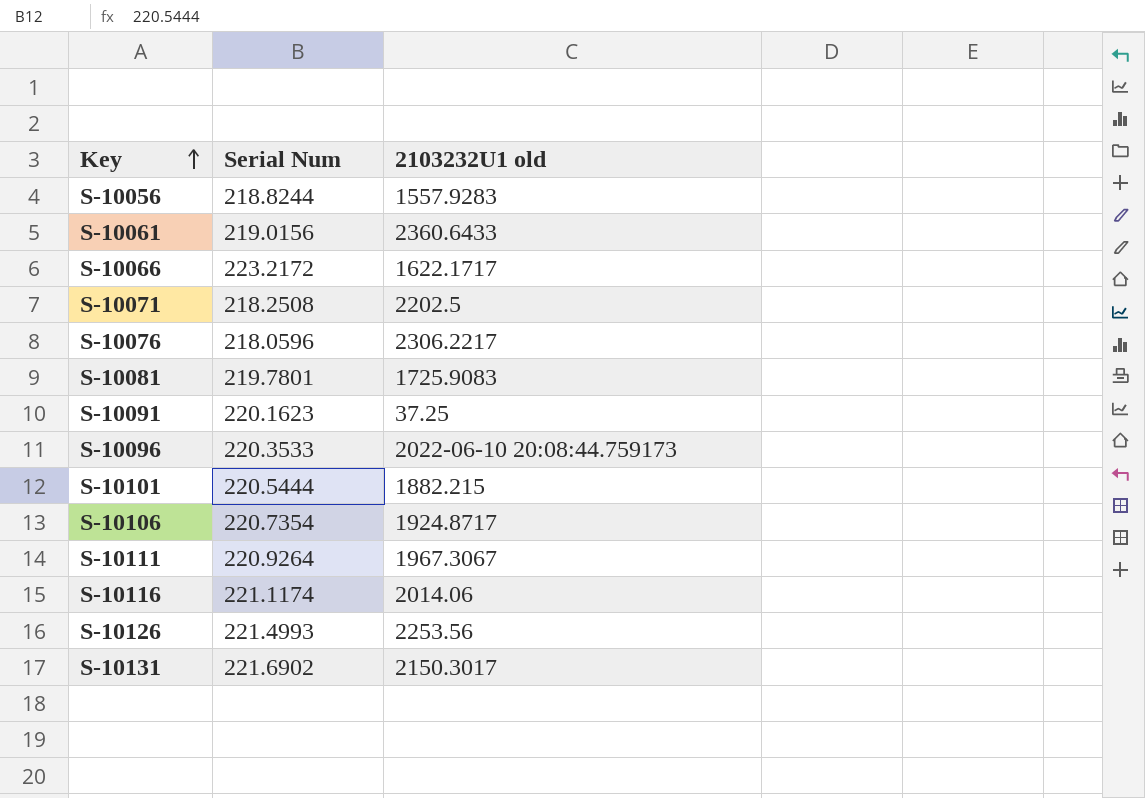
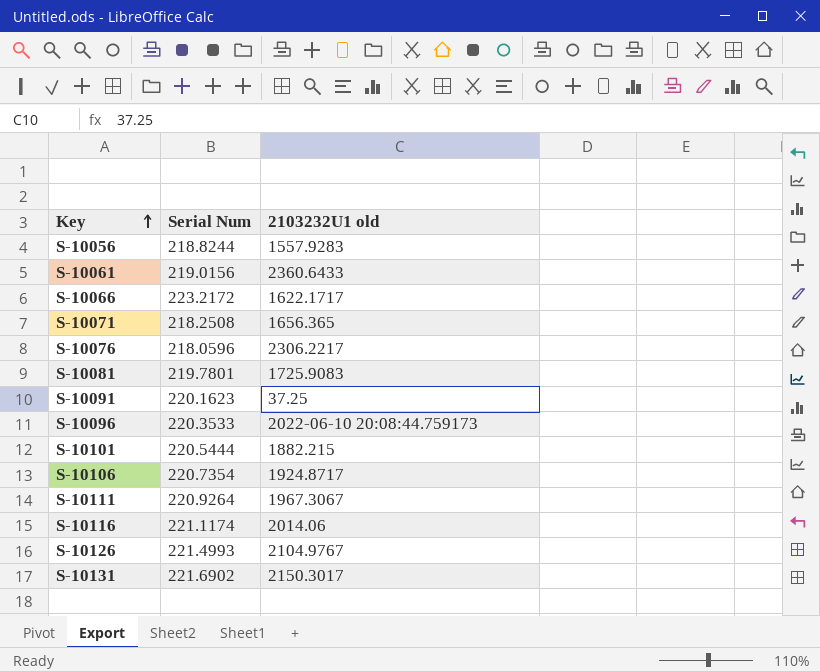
S-10071 | 2103232U1 old: 2202.5 -> 1656.365
S-10126 | 2103232U1 old: 2253.56 -> 2104.9767

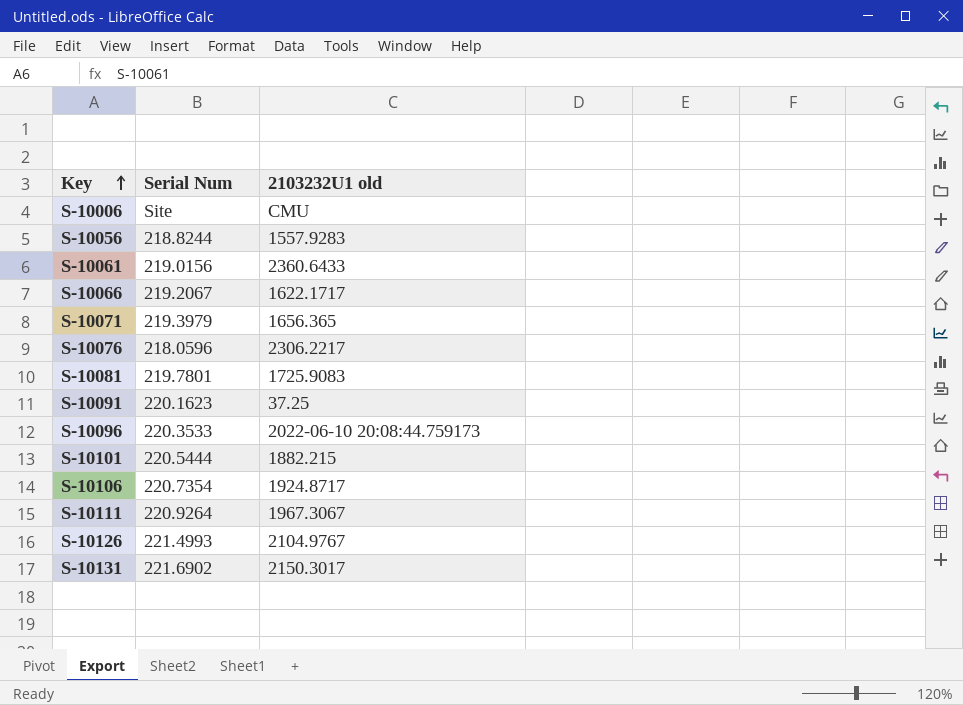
row S-10116: 221.1174 | 2014.06 -> none
row S-10006: none -> Site | CMU
S-10066 | Serial Num: 223.2172 -> 219.2067
S-10071 | Serial Num: 218.2508 -> 219.3979

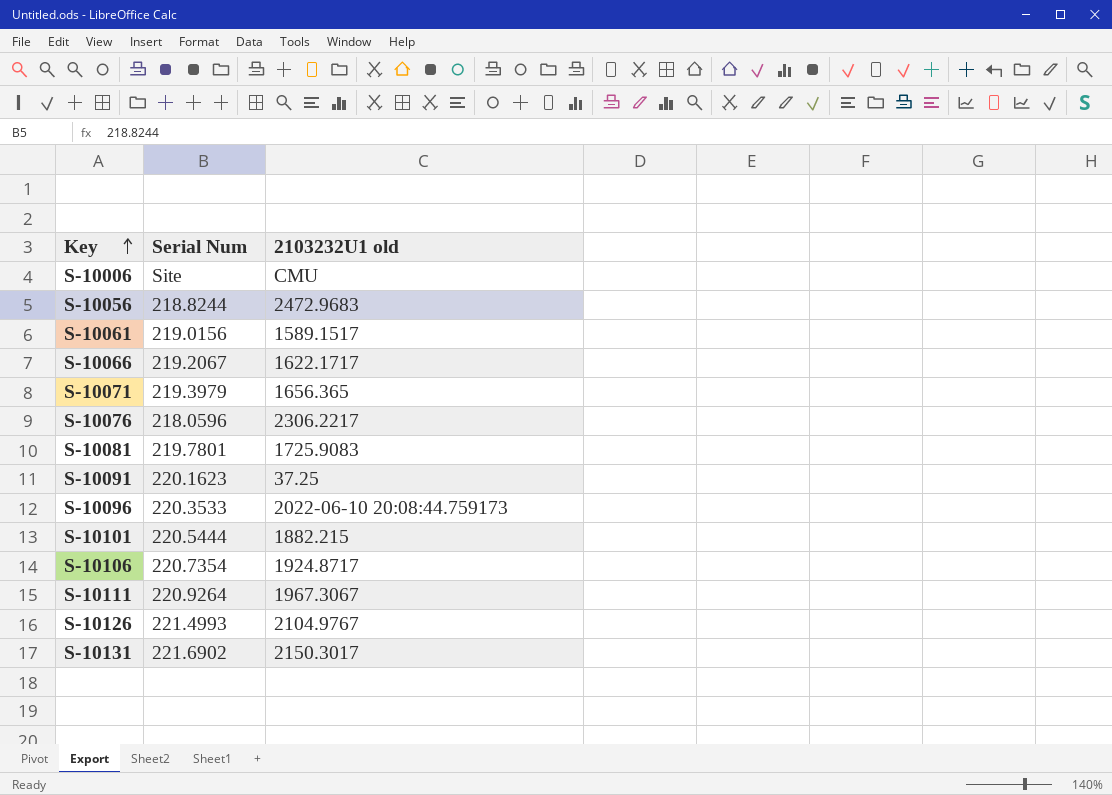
S-10056 | 2103232U1 old: 1557.9283 -> 2472.9683
S-10061 | 2103232U1 old: 2360.6433 -> 1589.1517

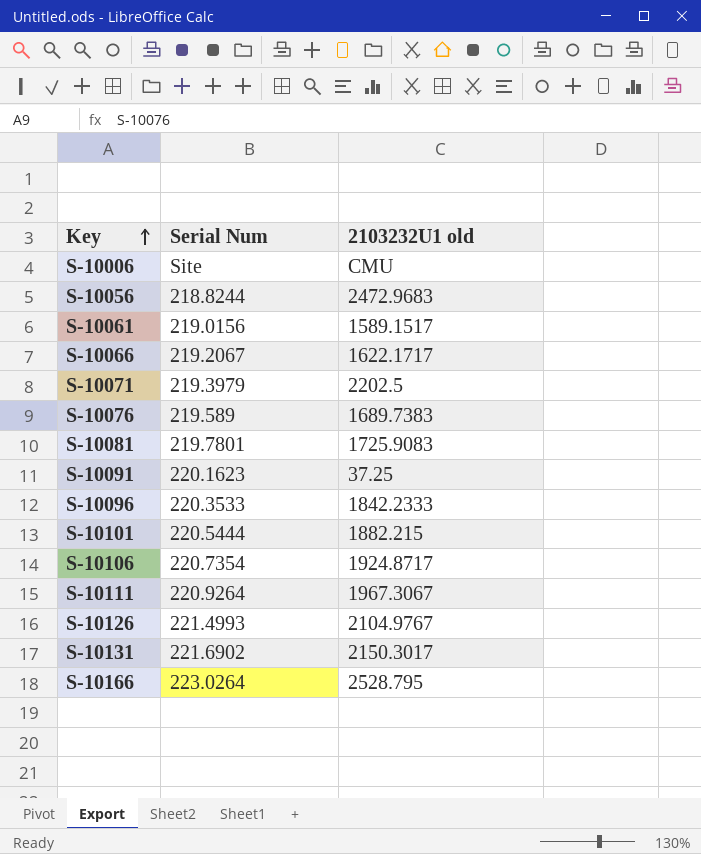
S-10071 | 2103232U1 old: 1656.365 -> 2202.5
S-10076 | Serial Num: 218.0596 -> 219.589
S-10076 | 2103232U1 old: 2306.2217 -> 1689.7383
S-10096 | 2103232U1 old: 2022-06-10 20:08:44.759173 -> 1842.2333
row S-10166: none -> 223.0264 | 2528.795

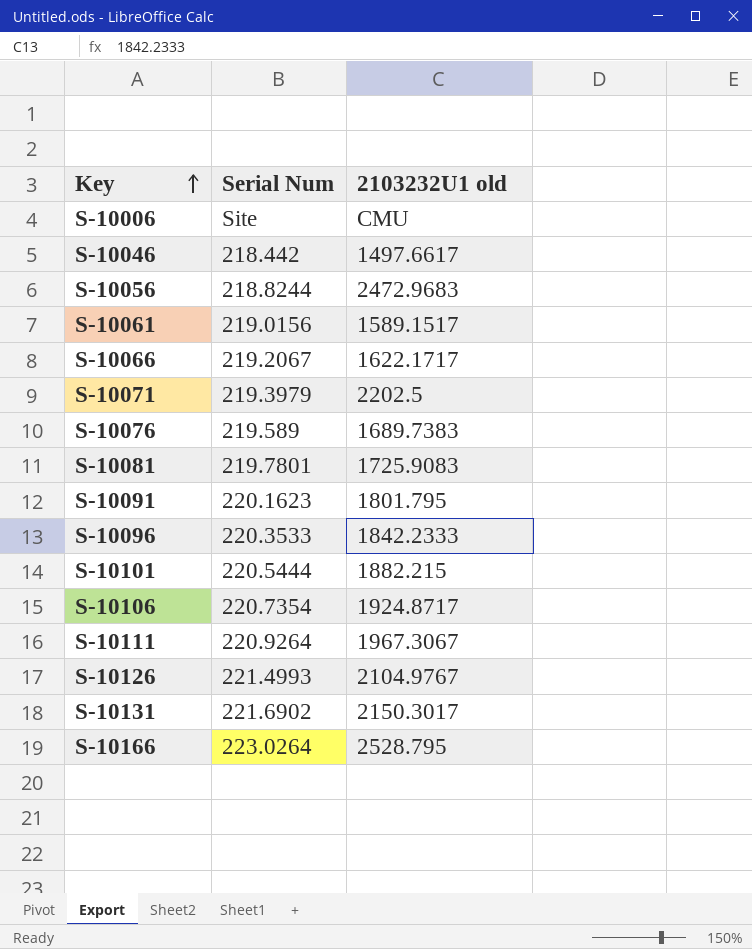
row S-10046: none -> 218.442 | 1497.6617
S-10091 | 2103232U1 old: 37.25 -> 1801.795

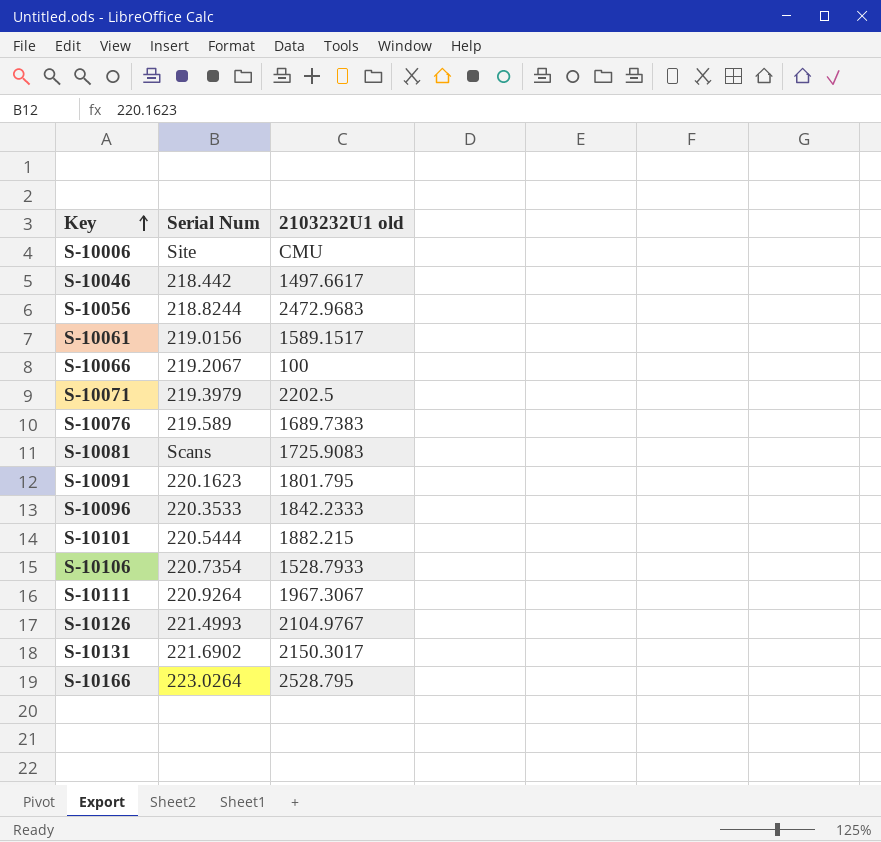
S-10066 | 2103232U1 old: 1622.1717 -> 100
S-10081 | Serial Num: 219.7801 -> Scans
S-10106 | 2103232U1 old: 1924.8717 -> 1528.7933

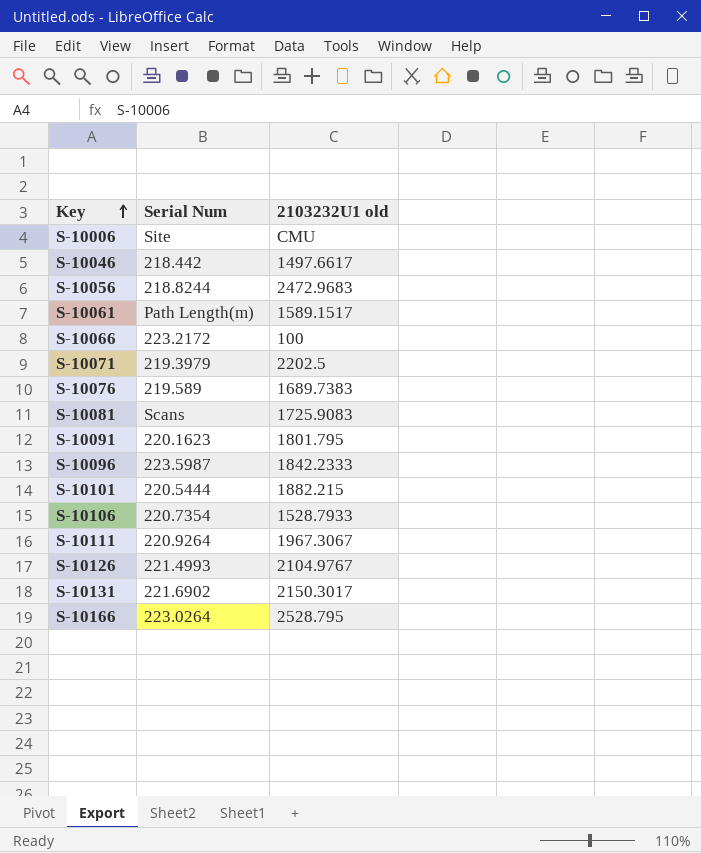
S-10061 | Serial Num: 219.0156 -> Path Length(m)
S-10066 | Serial Num: 219.2067 -> 223.2172
S-10096 | Serial Num: 220.3533 -> 223.5987

